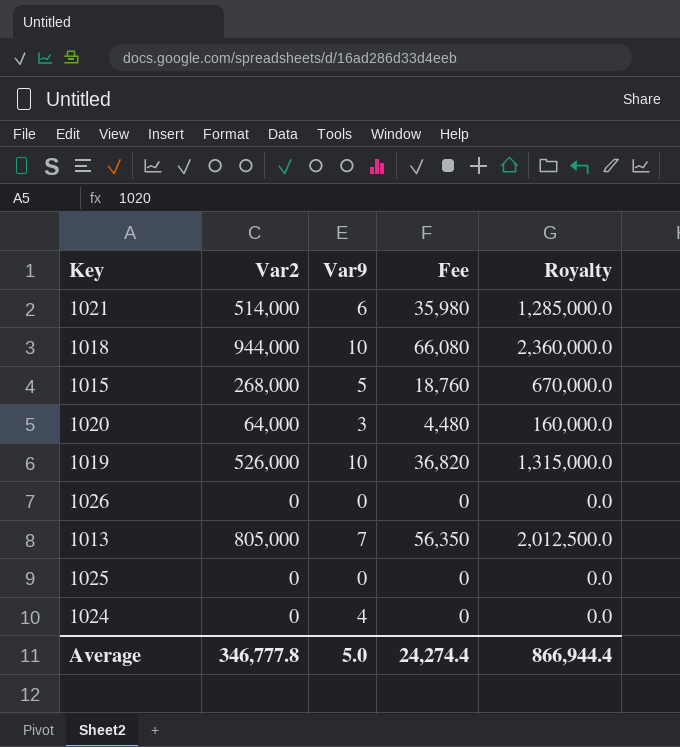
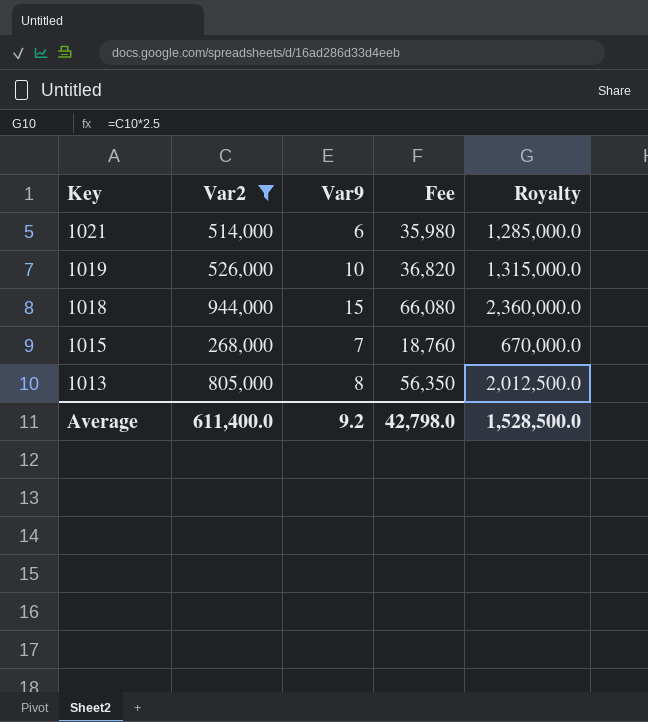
filter: none -> Var2 >= 268,000
row order: none -> Key descending
1018 | Var9: 10 -> 15
1015 | Var9: 5 -> 7
1013 | Var9: 7 -> 8
Average | Var2: 346,777.8 -> 611,400.0
Average | Var9: 5.0 -> 9.2
Average | Fee: 24,274.4 -> 42,798.0
Average | Royalty: 866,944.4 -> 1,528,500.0

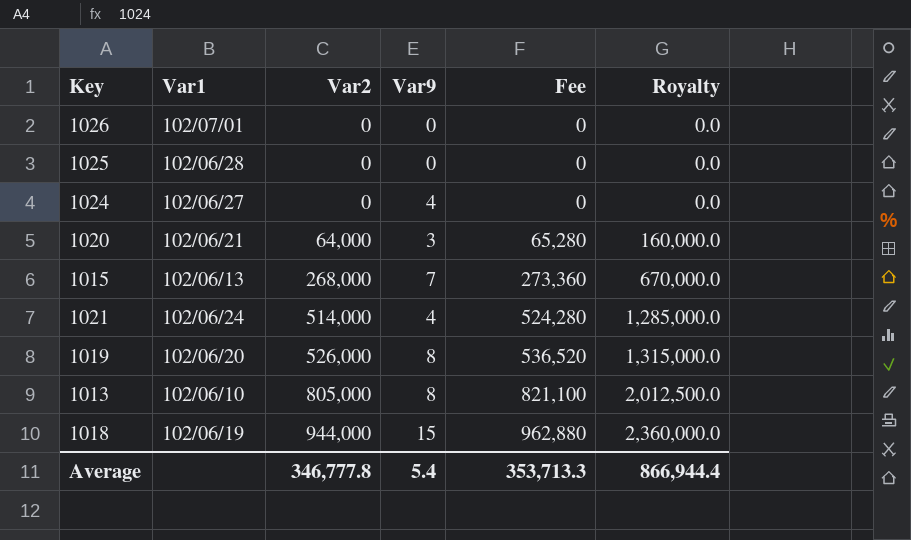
filter: Var2 >= 268,000 -> none
row order: Key descending -> Var2 ascending
column Var1 | position: none -> 2
column Fee | formula: [Var2] * 0.07 -> [Var2] * 1.02
1021 | Var9: 6 -> 4
1019 | Var9: 10 -> 8
Average | Var2: 611,400.0 -> 346,777.8
Average | Var9: 9.2 -> 5.4
Average | Fee: 42,798.0 -> 353,713.3
Average | Royalty: 1,528,500.0 -> 866,944.4

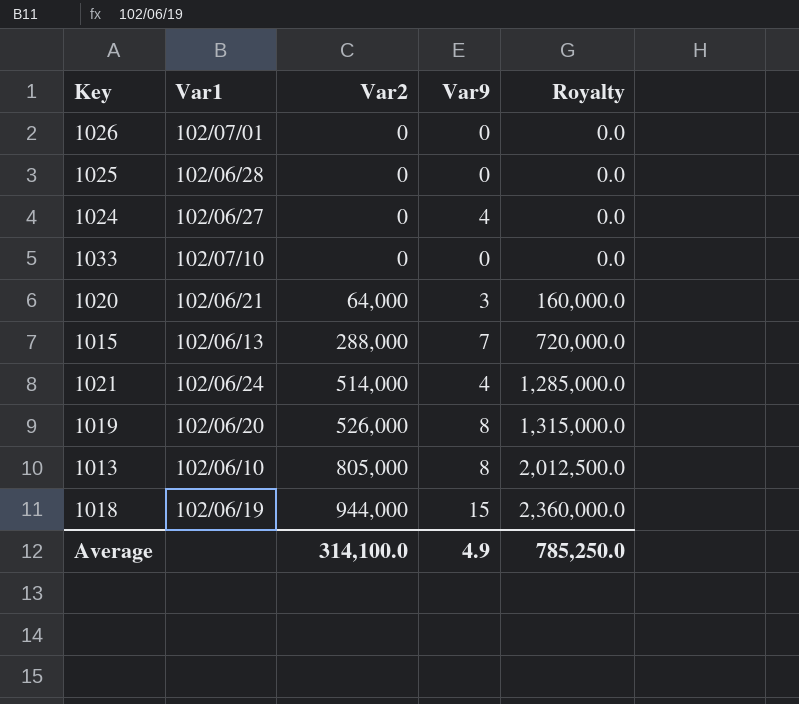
column Fee | formula: [Var2] * 1.02 -> none
row 1033: none -> 102/07/10 | 0 | 0 | 0.0
1015 | Var2: 268,000 -> 288,000
1015 | Royalty: 670,000.0 -> 720,000.0
Average | Var2: 346,777.8 -> 314,100.0
Average | Var9: 5.4 -> 4.9
Average | Royalty: 866,944.4 -> 785,250.0

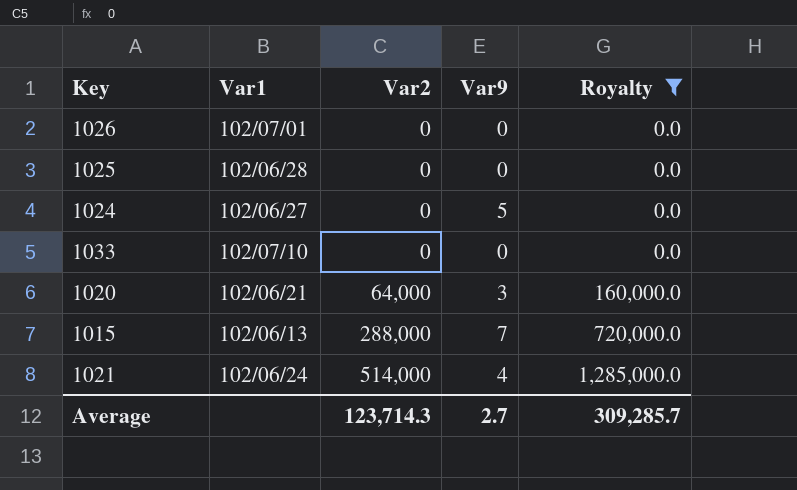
filter: none -> Royalty <= 1,285,000.0
1024 | Var9: 4 -> 5
Average | Var2: 314,100.0 -> 123,714.3
Average | Var9: 4.9 -> 2.7
Average | Royalty: 785,250.0 -> 309,285.7

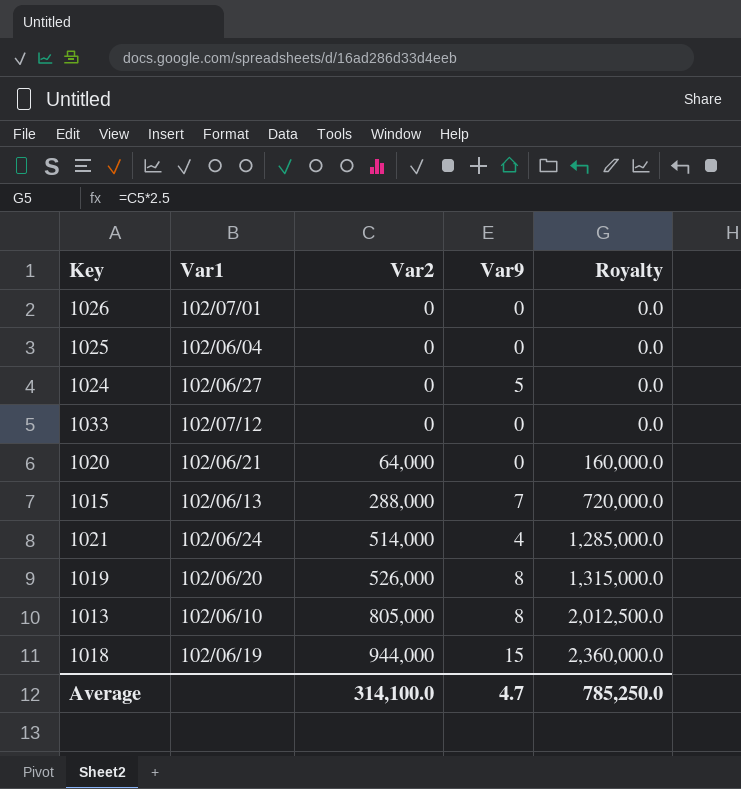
filter: Royalty <= 1,285,000.0 -> none
1025 | Var1: 102/06/28 -> 102/06/04
1033 | Var1: 102/07/10 -> 102/07/12
1020 | Var9: 3 -> 0
Average | Var2: 123,714.3 -> 314,100.0
Average | Var9: 2.7 -> 4.7
Average | Royalty: 309,285.7 -> 785,250.0

